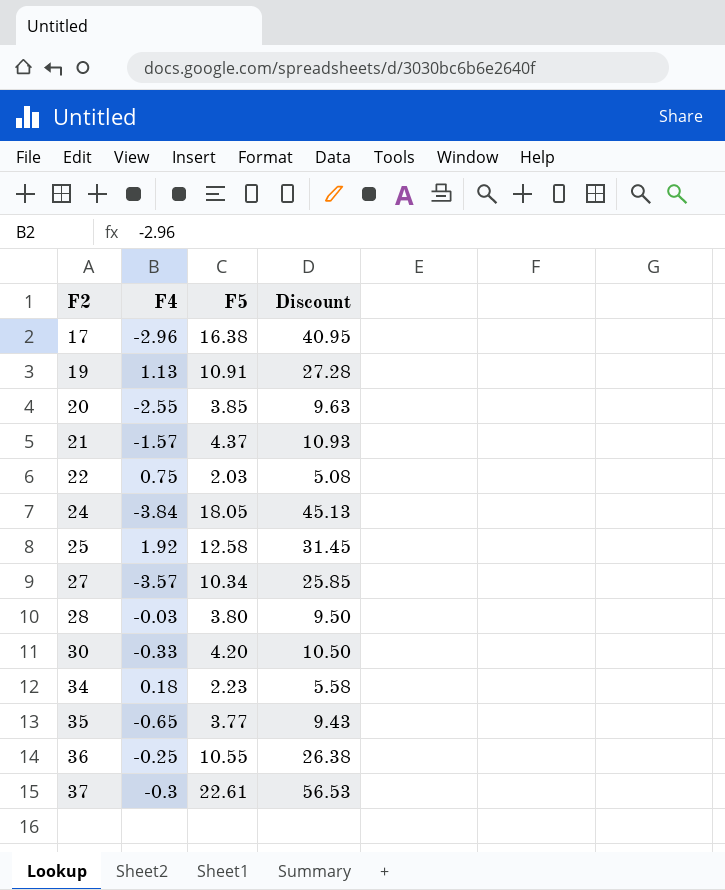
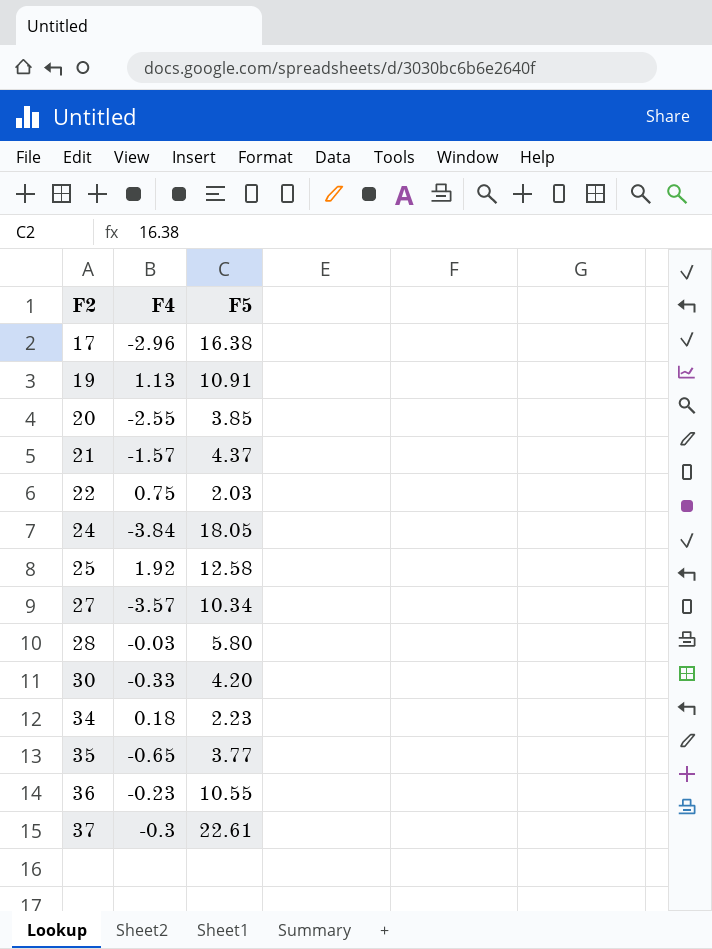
column Discount | formula: [F5] * 2.5 -> none
28 | F5: 3.80 -> 5.80
36 | F4: -0.25 -> -0.23

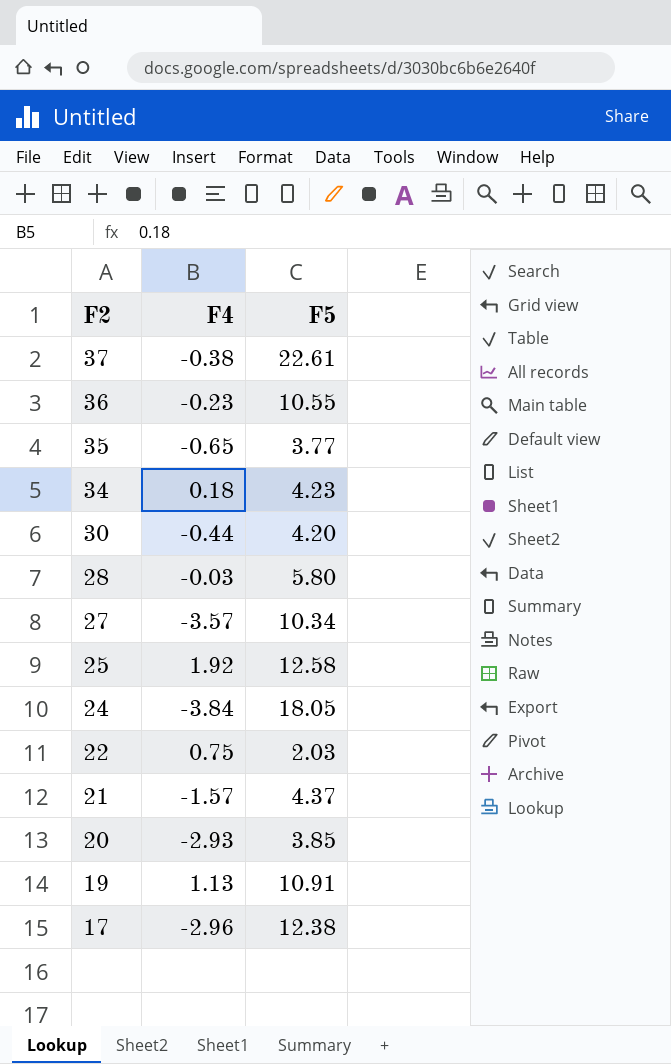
row order: F2 ascending -> F2 descending
37 | F4: -0.3 -> -0.38
34 | F5: 2.23 -> 4.23
30 | F4: -0.33 -> -0.44
20 | F4: -2.55 -> -2.93
17 | F5: 16.38 -> 12.38

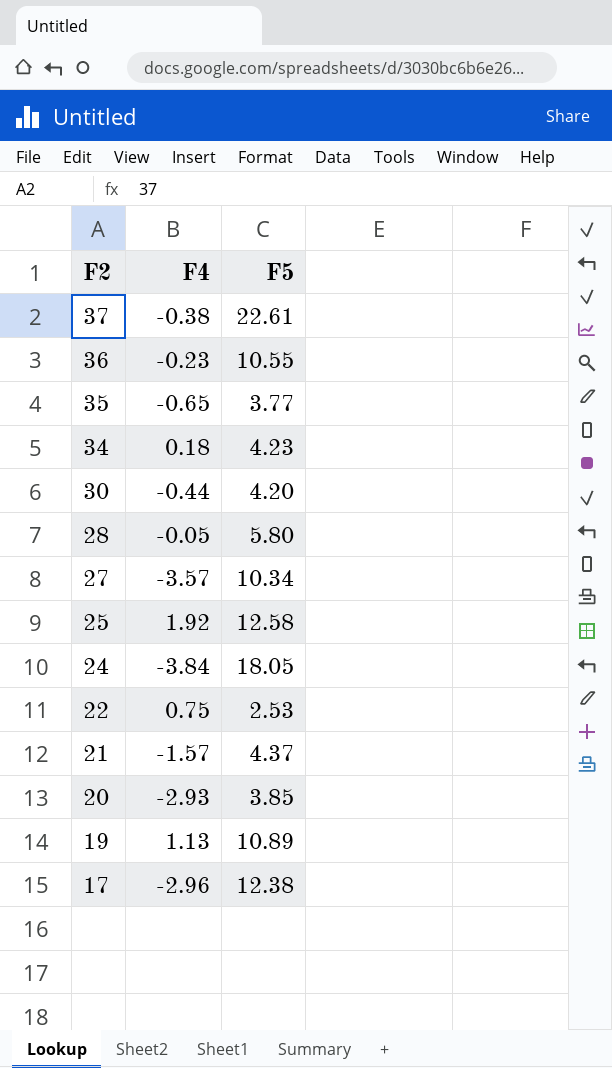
28 | F4: -0.03 -> -0.05
22 | F5: 2.03 -> 2.53
19 | F5: 10.91 -> 10.89

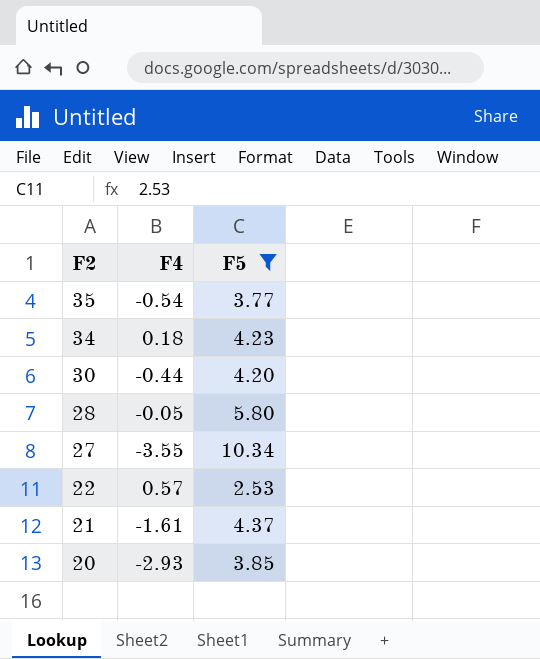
filter: none -> F5 <= 10.34
35 | F4: -0.65 -> -0.54
27 | F4: -3.57 -> -3.55
22 | F4: 0.75 -> 0.57
21 | F4: -1.57 -> -1.61

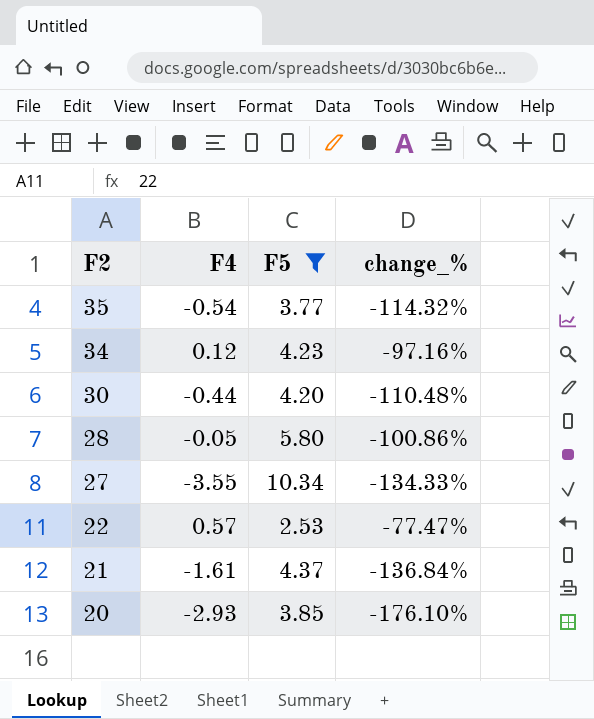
column change_% | formula: none -> ([F4] - [F5]) / [F5]
34 | F4: 0.18 -> 0.12

